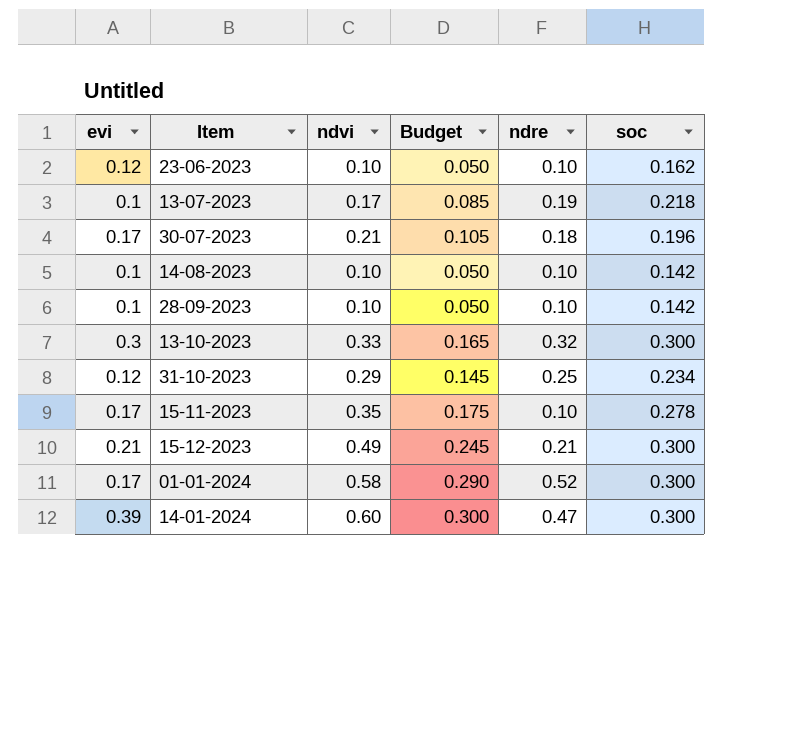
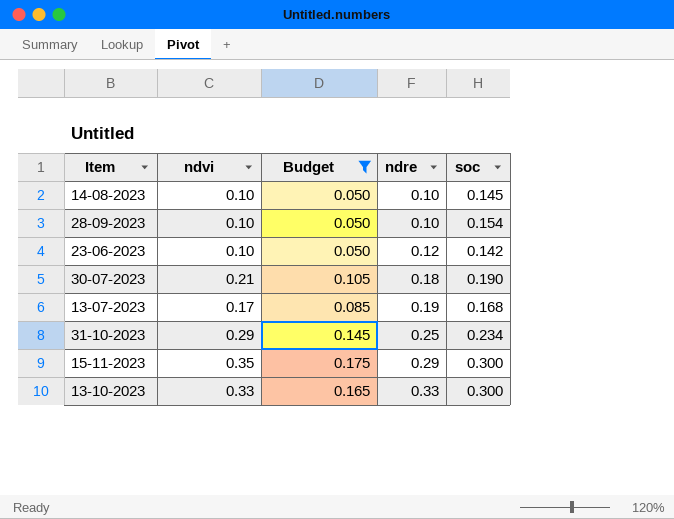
filter: none -> Budget <= 0.175
row order: Item ascending -> ndre ascending
column evi | position: 1 -> none
14-08-2023 | soc: 0.142 -> 0.145
28-09-2023 | soc: 0.142 -> 0.154
23-06-2023 | ndre: 0.10 -> 0.12
23-06-2023 | soc: 0.162 -> 0.142
30-07-2023 | soc: 0.196 -> 0.190
13-07-2023 | soc: 0.218 -> 0.168
15-11-2023 | ndre: 0.10 -> 0.29
15-11-2023 | soc: 0.278 -> 0.300
13-10-2023 | ndre: 0.32 -> 0.33

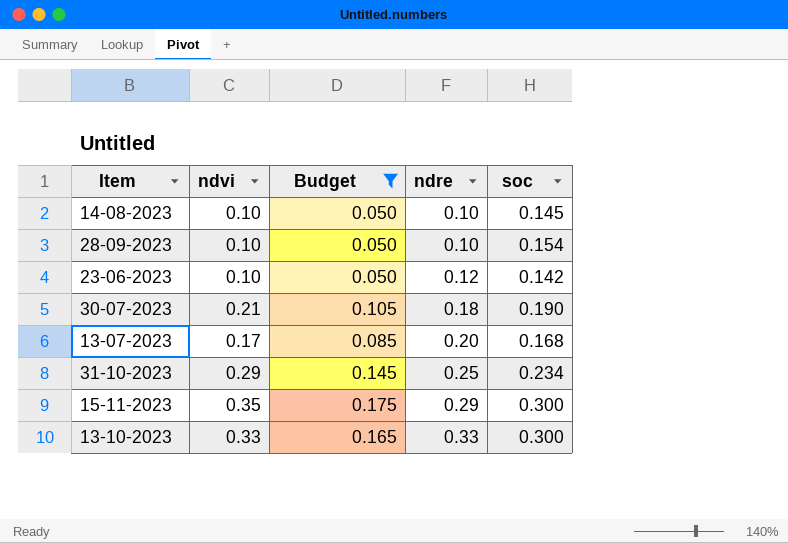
13-07-2023 | ndre: 0.19 -> 0.20

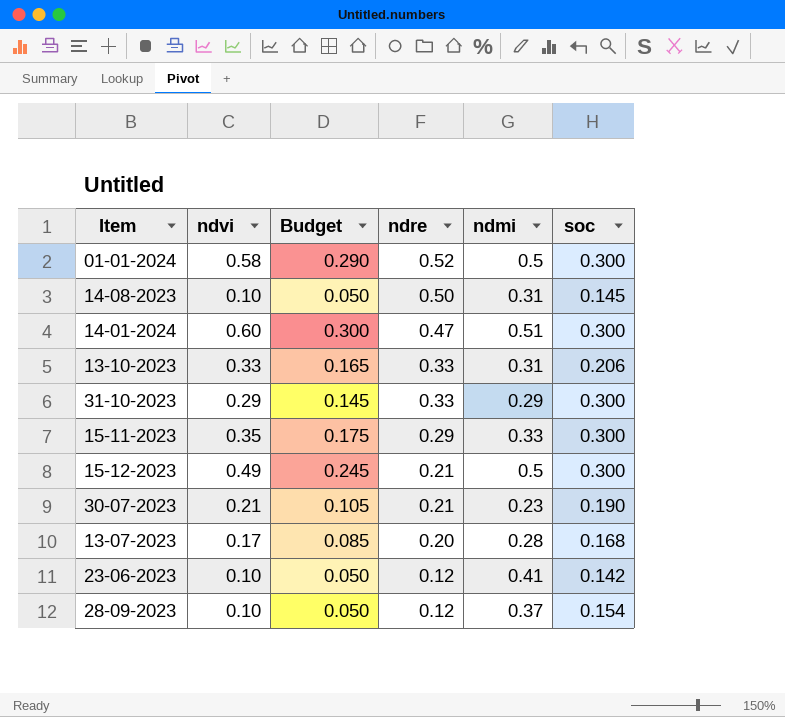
filter: Budget <= 0.175 -> none
row order: ndre ascending -> ndre descending
column ndmi | position: none -> 5
14-08-2023 | ndre: 0.10 -> 0.50
13-10-2023 | soc: 0.300 -> 0.206
31-10-2023 | ndre: 0.25 -> 0.33
31-10-2023 | soc: 0.234 -> 0.300
30-07-2023 | ndre: 0.18 -> 0.21
28-09-2023 | ndre: 0.10 -> 0.12

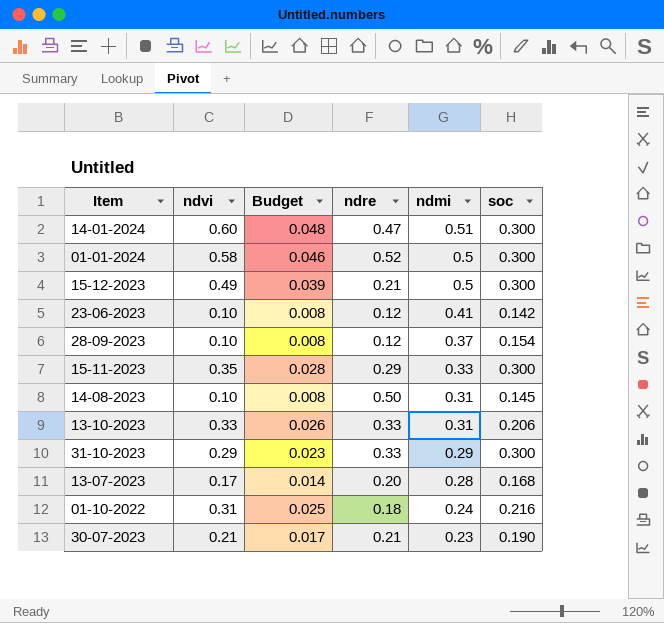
row order: ndre descending -> ndmi descending
column Budget | formula: [ndvi] * 0.5 -> [ndvi] * 0.08
row 01-10-2022: none -> 0.31 | 0.025 | 0.18 | 0.24 | 0.216

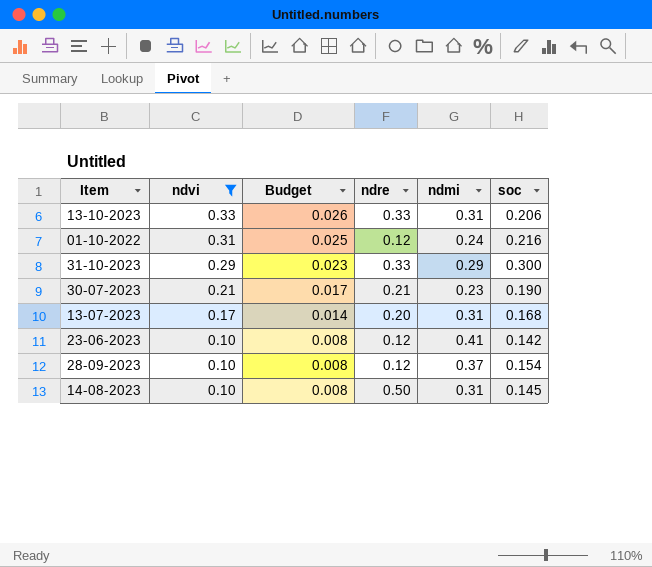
filter: none -> ndvi <= 0.33
row order: ndmi descending -> ndvi descending
01-10-2022 | ndre: 0.18 -> 0.12
13-07-2023 | ndmi: 0.28 -> 0.31

